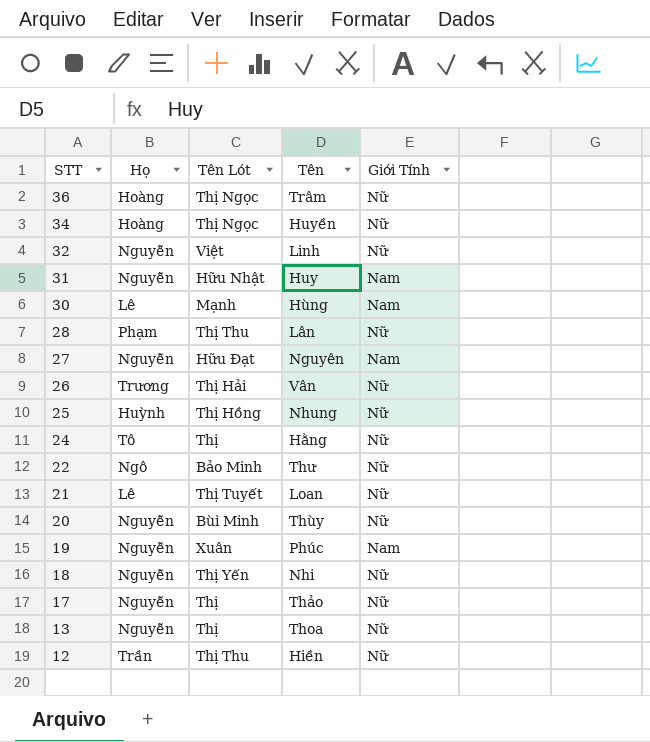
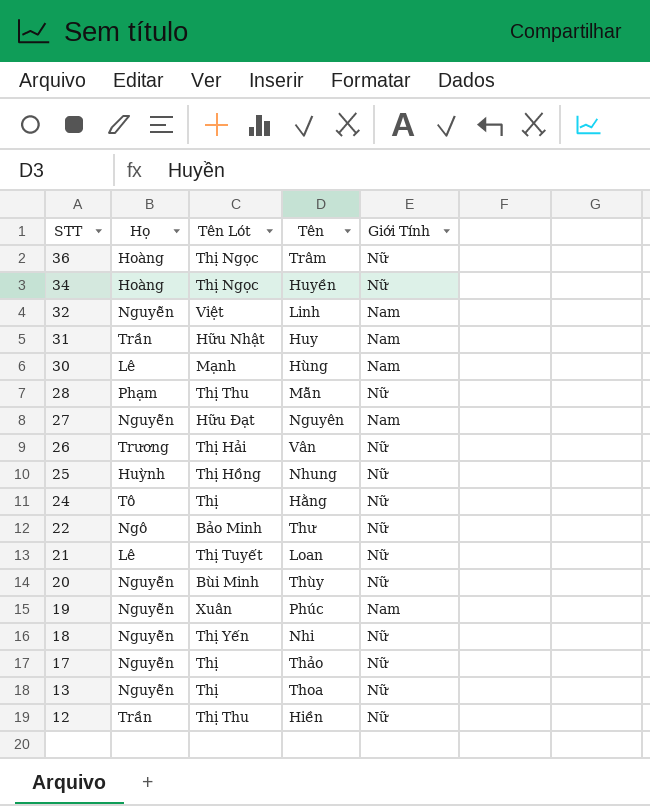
32 | Giới Tính: Nữ -> Nam
31 | Họ: Nguyễn -> Trần
28 | Tên: Lân -> Mẫn

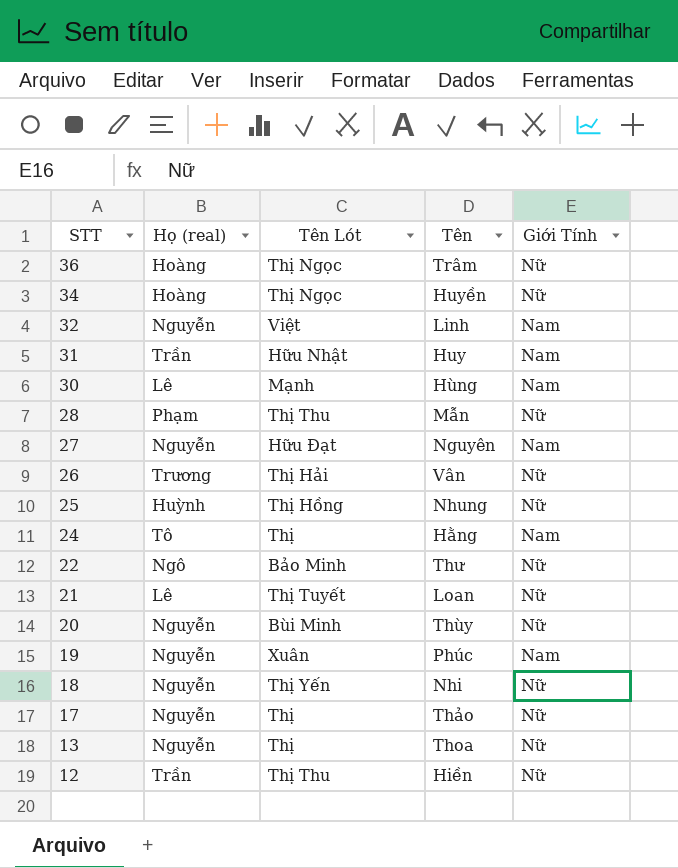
column name: Họ -> Họ (real)
24 | Giới Tính: Nữ -> Nam

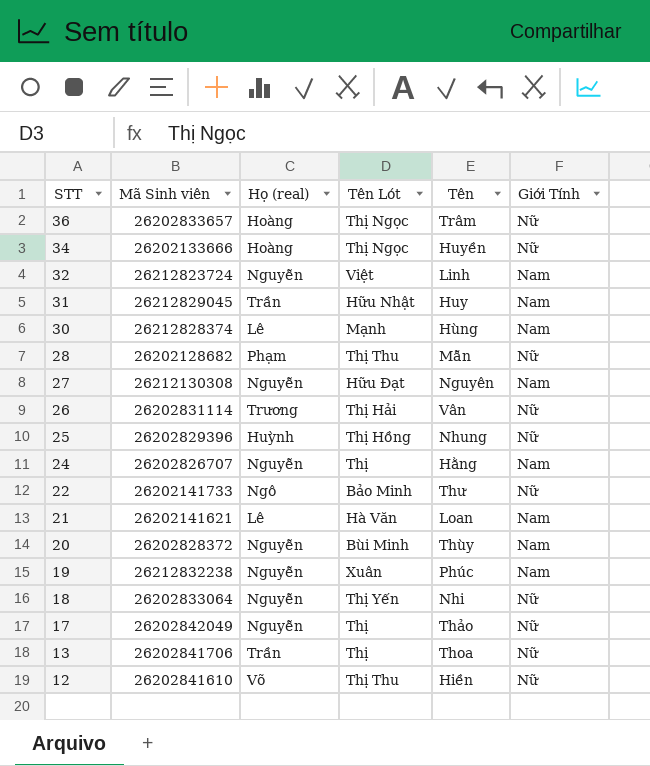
column Mã Sinh viên | position: none -> 2
24 | Họ (real): Tô -> Nguyễn
21 | Tên Lót: Thị Tuyết -> Hà Văn
21 | Giới Tính: Nữ -> Nam
20 | Giới Tính: Nữ -> Nam
13 | Họ (real): Nguyễn -> Trần
12 | Họ (real): Trần -> Võ

